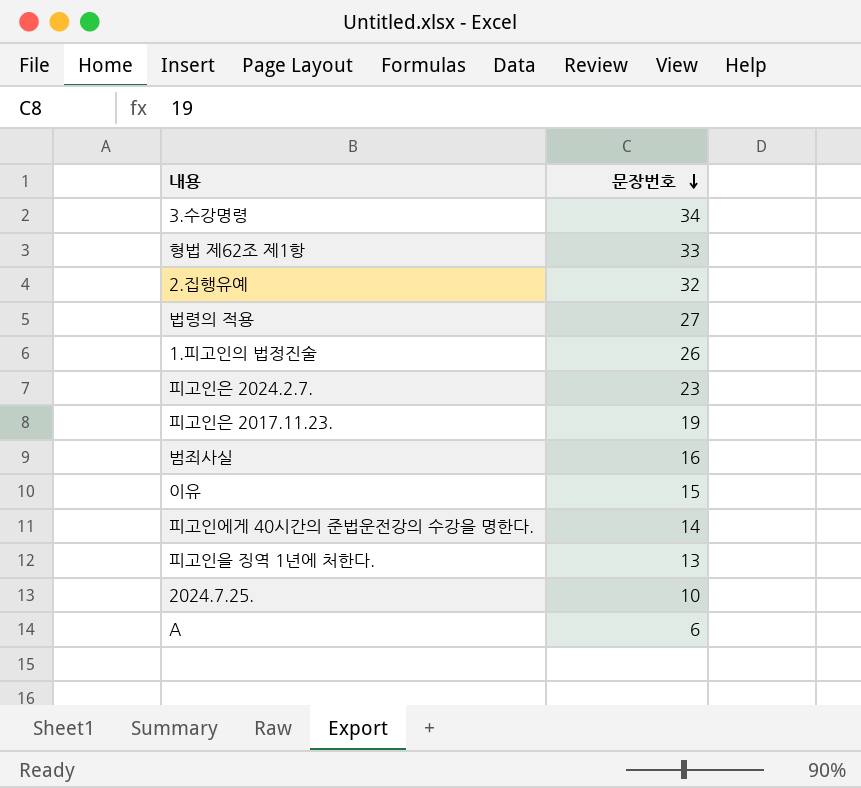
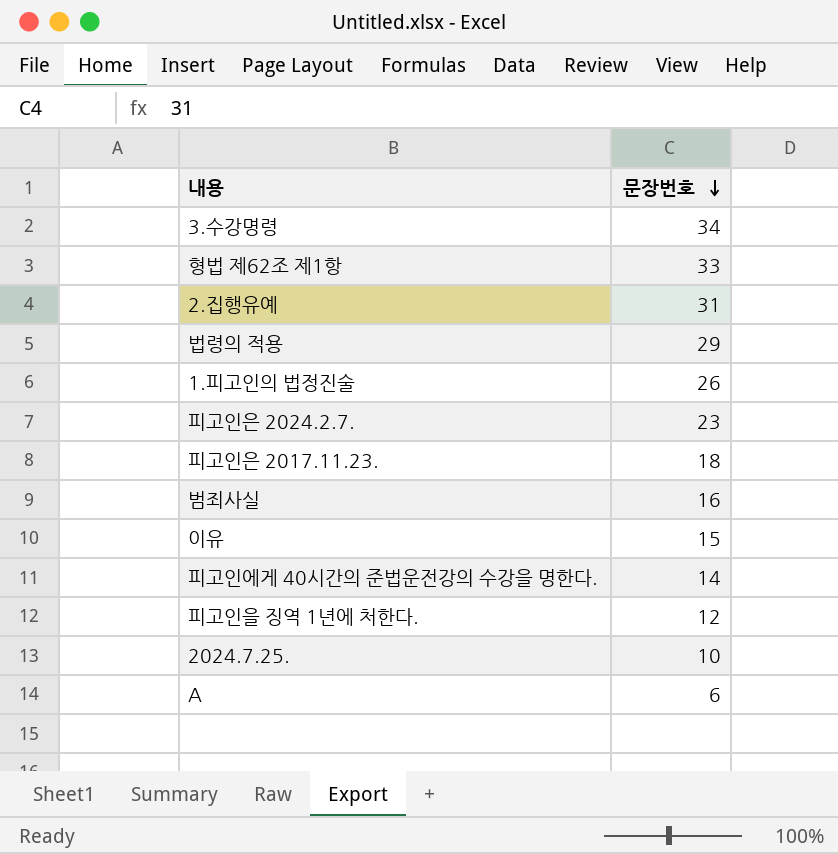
2.집행유예 | 문장번호: 32 -> 31
법령의 적용 | 문장번호: 27 -> 29
피고인은 2017.11.23. | 문장번호: 19 -> 18
피고인을 징역 1년에 처한다. | 문장번호: 13 -> 12

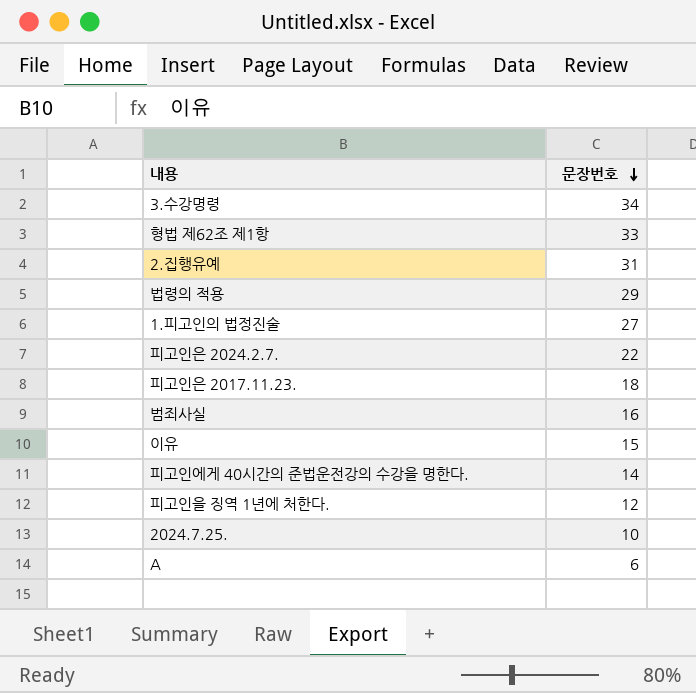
1.피고인의 법정진술 | 문장번호: 26 -> 27
피고인은 2024.2.7. | 문장번호: 23 -> 22

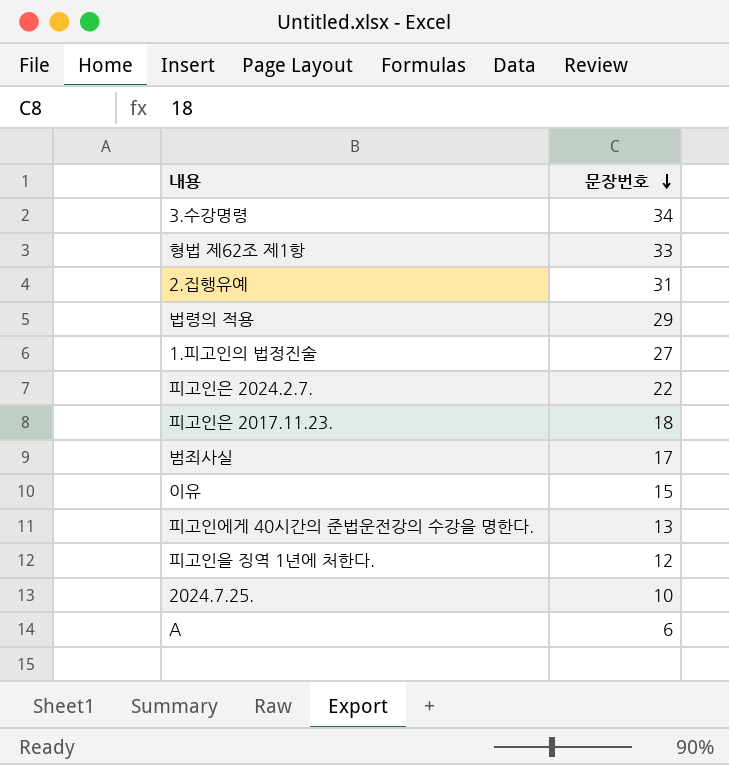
범죄사실 | 문장번호: 16 -> 17
피고인에게 40시간의 준법운전강의 수강을 명한다. | 문장번호: 14 -> 13

